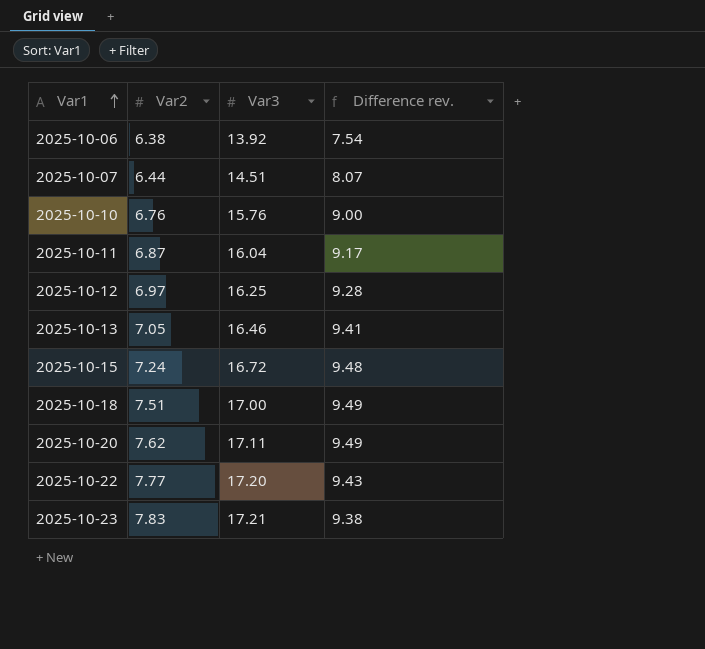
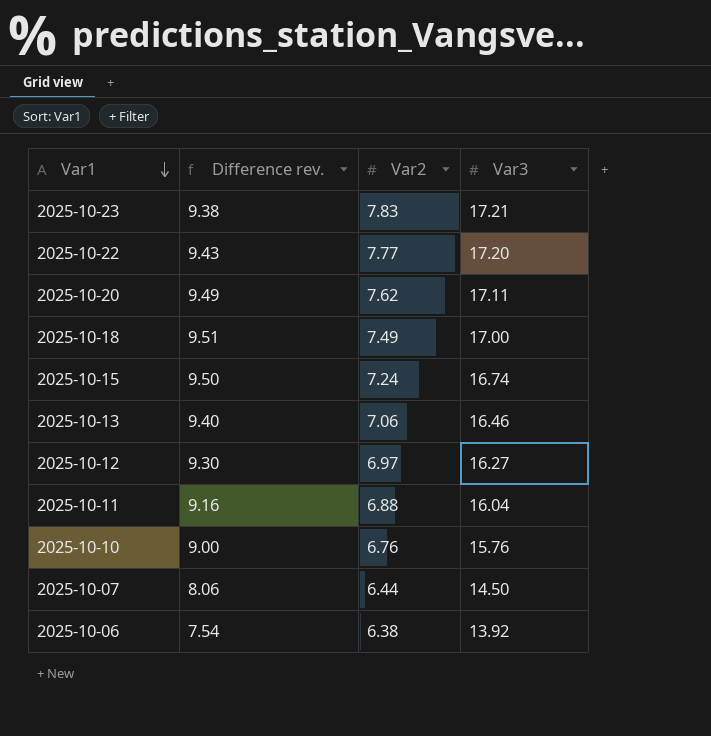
row order: Var1 ascending -> Var1 descending
column Difference rev. | position: 4 -> 2
2025-10-18 | Difference rev.: 9.49 -> 9.51
2025-10-18 | Var2: 7.51 -> 7.49
2025-10-15 | Difference rev.: 9.48 -> 9.50
2025-10-15 | Var3: 16.72 -> 16.74
2025-10-13 | Difference rev.: 9.41 -> 9.40
2025-10-13 | Var2: 7.05 -> 7.06
2025-10-12 | Difference rev.: 9.28 -> 9.30
2025-10-12 | Var3: 16.25 -> 16.27
2025-10-11 | Difference rev.: 9.17 -> 9.16
2025-10-11 | Var2: 6.87 -> 6.88
2025-10-07 | Difference rev.: 8.07 -> 8.06
2025-10-07 | Var3: 14.51 -> 14.50

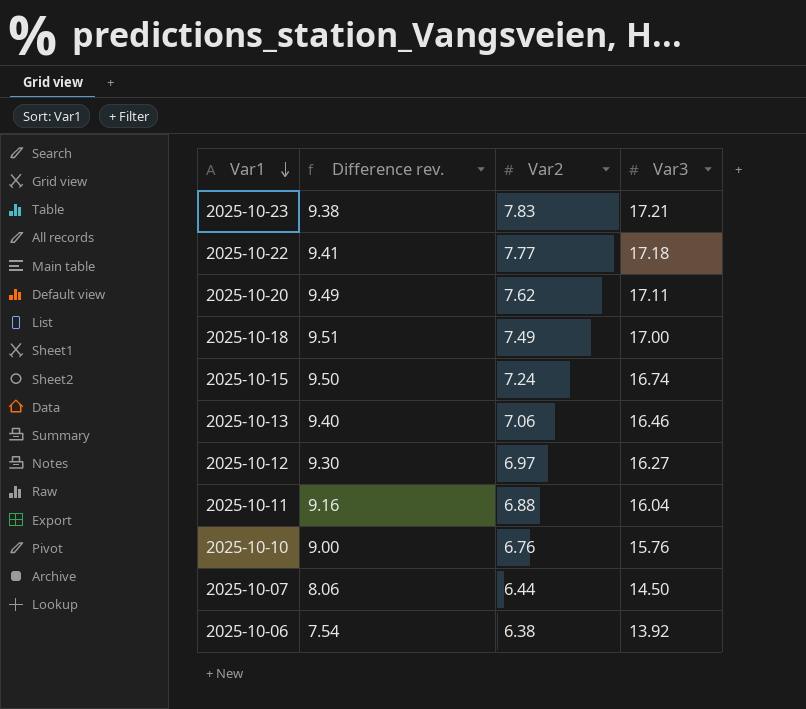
2025-10-22 | Difference rev.: 9.43 -> 9.41
2025-10-22 | Var3: 17.20 -> 17.18

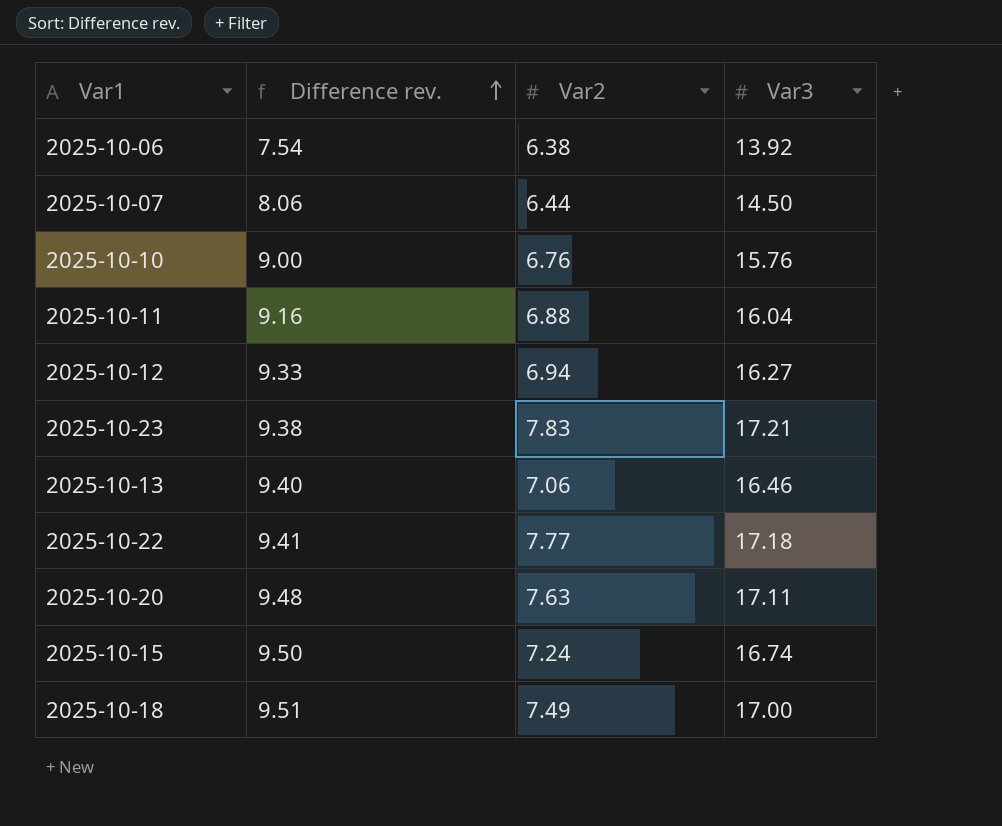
row order: Var1 descending -> Difference rev. ascending
2025-10-12 | Difference rev.: 9.30 -> 9.33
2025-10-12 | Var2: 6.97 -> 6.94
2025-10-20 | Difference rev.: 9.49 -> 9.48
2025-10-20 | Var2: 7.62 -> 7.63

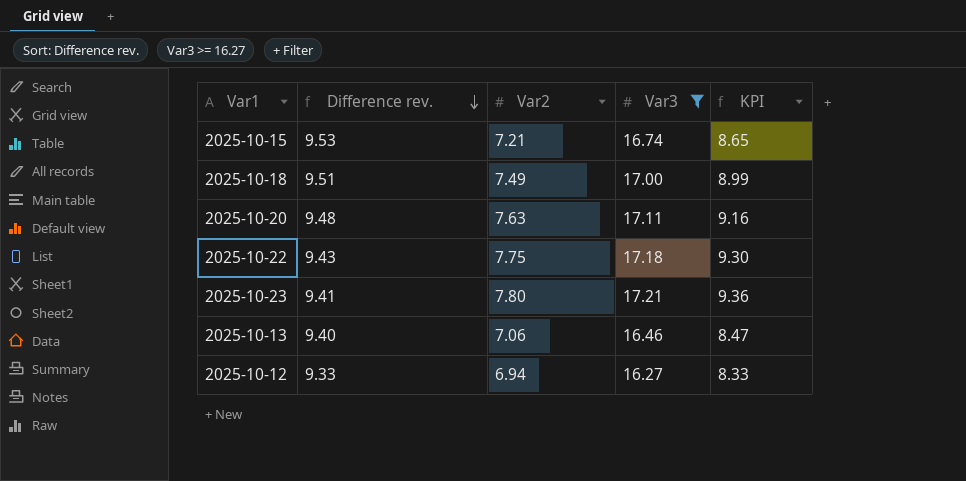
filter: none -> Var3 >= 16.27
row order: Difference rev. ascending -> Difference rev. descending
column KPI | formula: none -> [Var2] * 1.2
2025-10-15 | Difference rev.: 9.50 -> 9.53
2025-10-15 | Var2: 7.24 -> 7.21
2025-10-22 | Difference rev.: 9.41 -> 9.43
2025-10-22 | Var2: 7.77 -> 7.75
2025-10-23 | Difference rev.: 9.38 -> 9.41
2025-10-23 | Var2: 7.83 -> 7.80

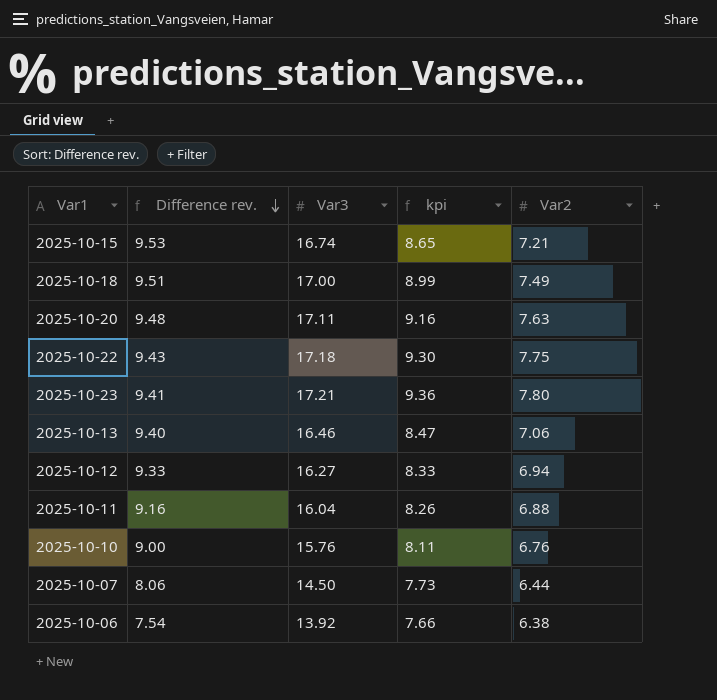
filter: Var3 >= 16.27 -> none
column name: KPI -> kpi
column Var2 | position: 3 -> 5

